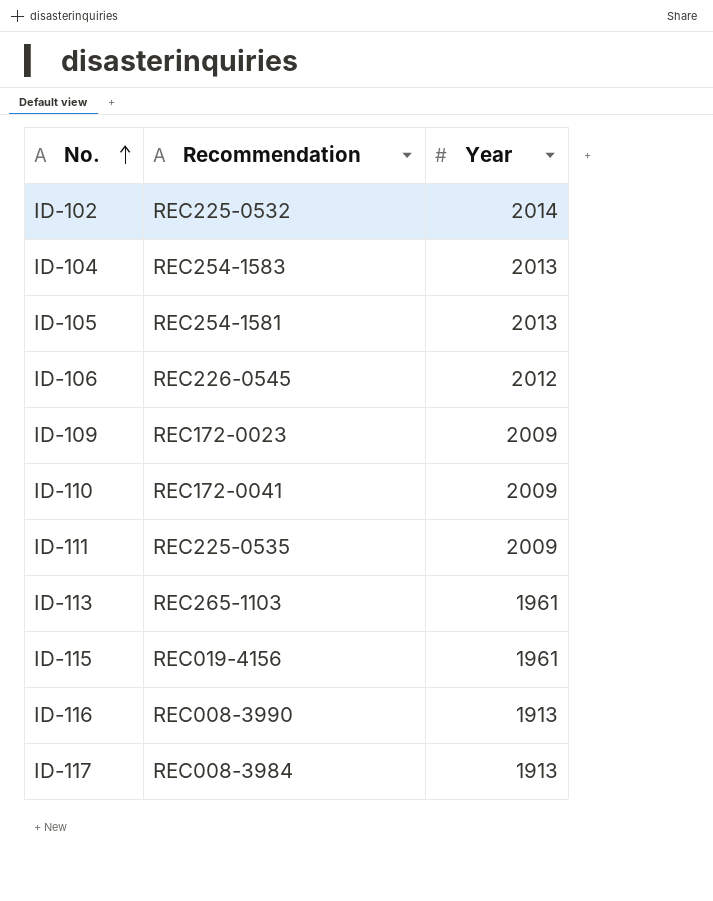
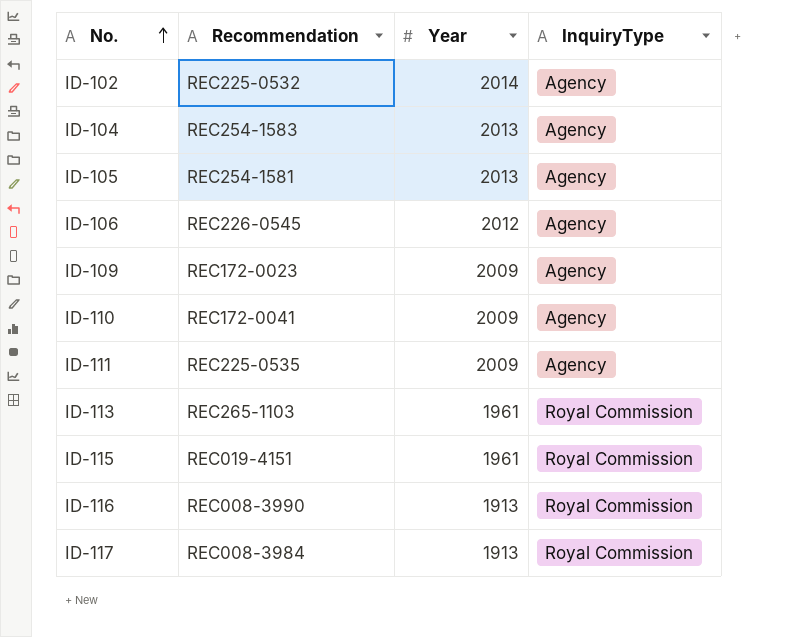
column InquiryType | position: none -> 4
ID-115 | Recommendation: REC019-4156 -> REC019-4151

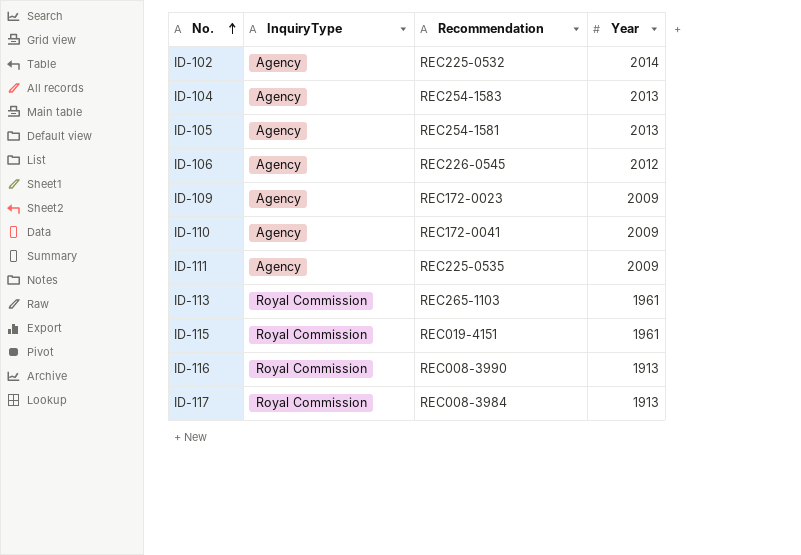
column InquiryType | position: 4 -> 2

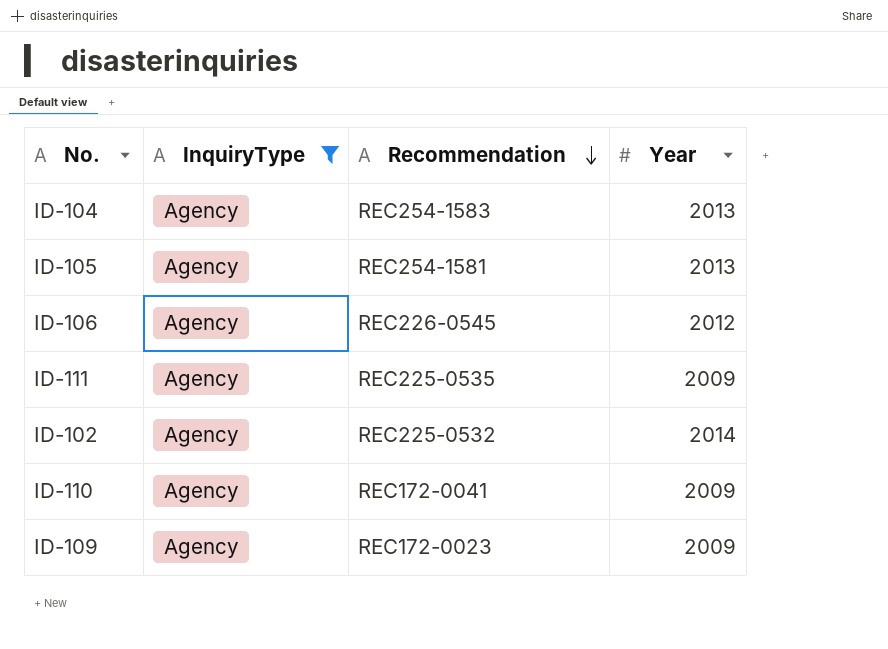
filter: none -> InquiryType = Agency
row order: No. ascending -> Recommendation descending

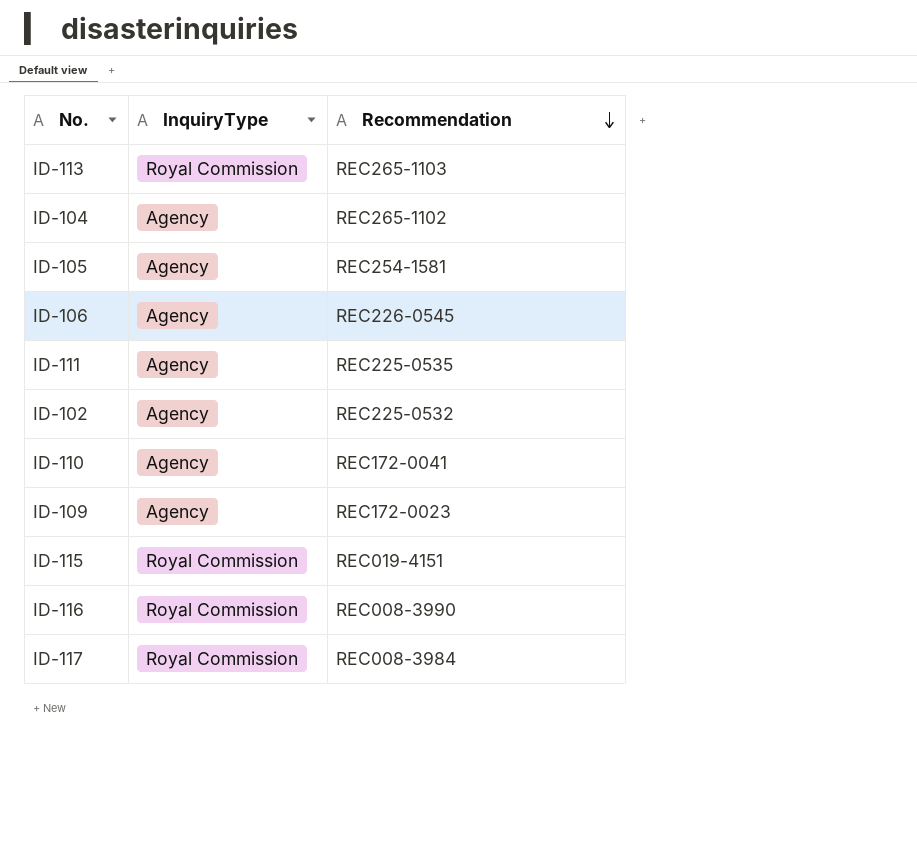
filter: InquiryType = Agency -> none
column Year | position: 4 -> none
ID-104 | Recommendation: REC254-1583 -> REC265-1102

